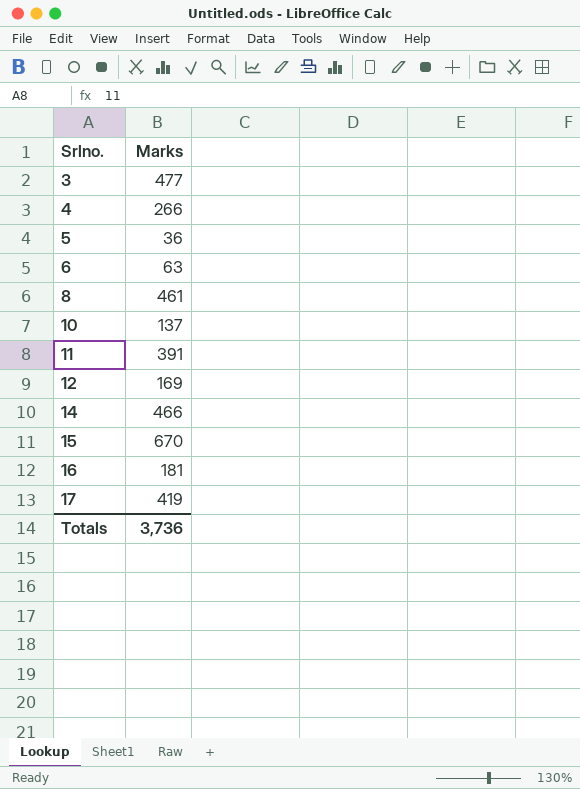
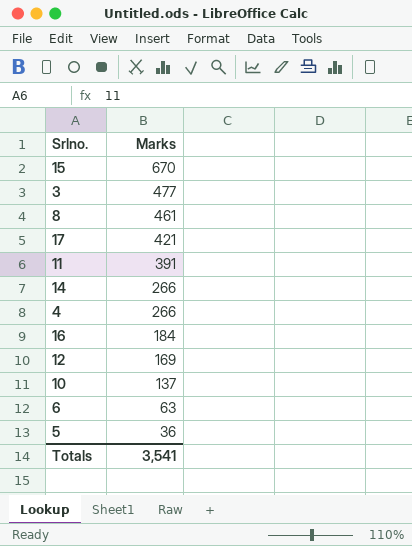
row order: Srlno. ascending -> Marks descending
17 | Marks: 419 -> 421
14 | Marks: 466 -> 266
16 | Marks: 181 -> 184
Totals | Marks: 3,736 -> 3,541

